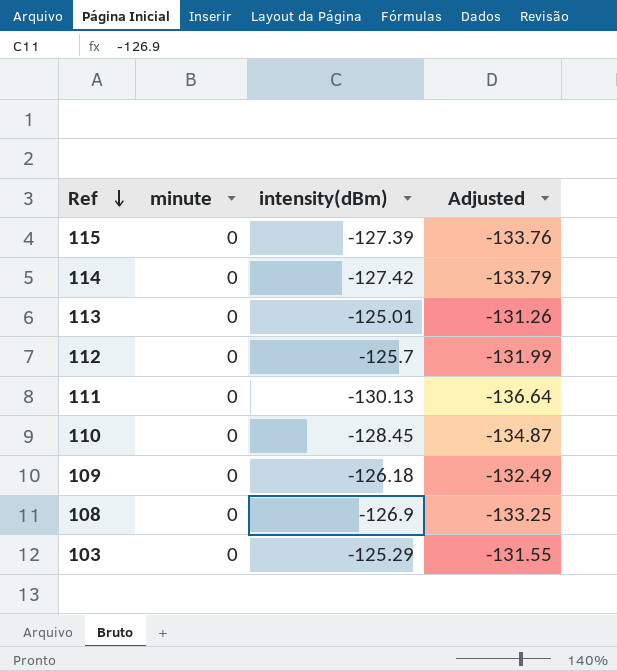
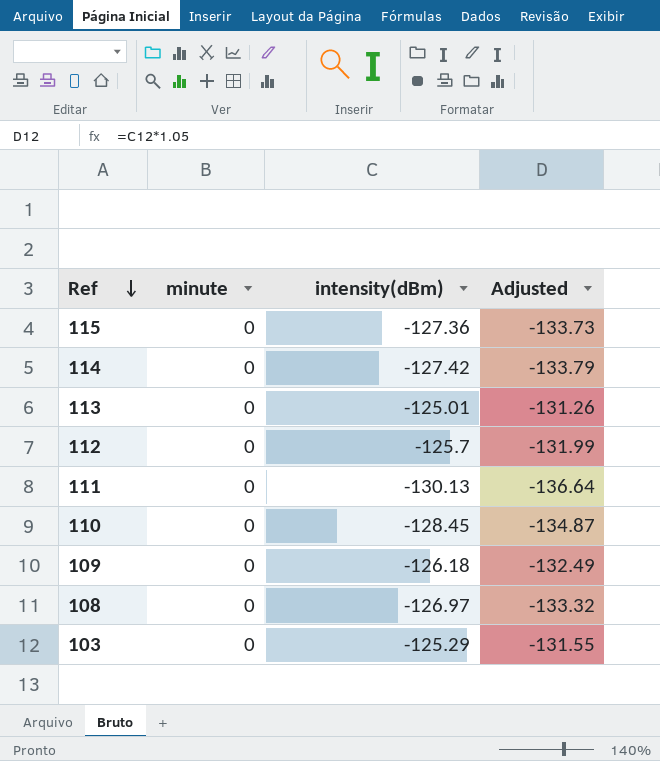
115 | intensity(dBm): -127.39 -> -127.36
115 | Adjusted: -133.76 -> -133.73
108 | intensity(dBm): -126.9 -> -126.97
108 | Adjusted: -133.25 -> -133.32

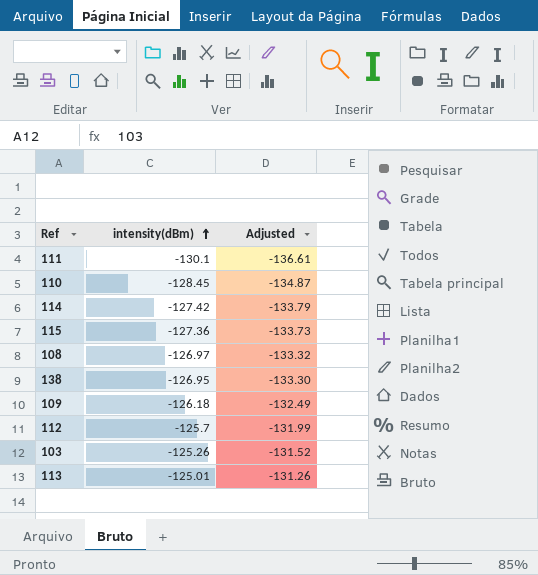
row order: Ref descending -> intensity(dBm) ascending
column minute | position: 2 -> none
111 | intensity(dBm): -130.13 -> -130.1
111 | Adjusted: -136.64 -> -136.61
row 138: none -> -126.95 | -133.30
103 | intensity(dBm): -125.29 -> -125.26
103 | Adjusted: -131.55 -> -131.52

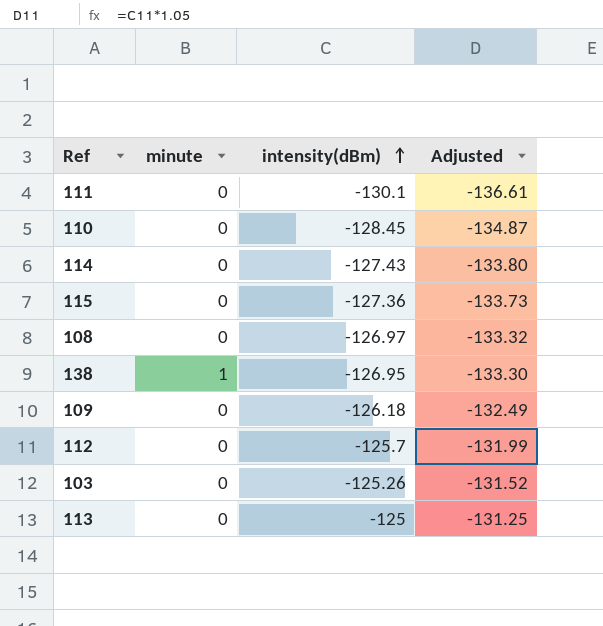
column minute | position: none -> 2
114 | intensity(dBm): -127.42 -> -127.43
114 | Adjusted: -133.79 -> -133.80
113 | intensity(dBm): -125.01 -> -125
113 | Adjusted: -131.26 -> -131.25

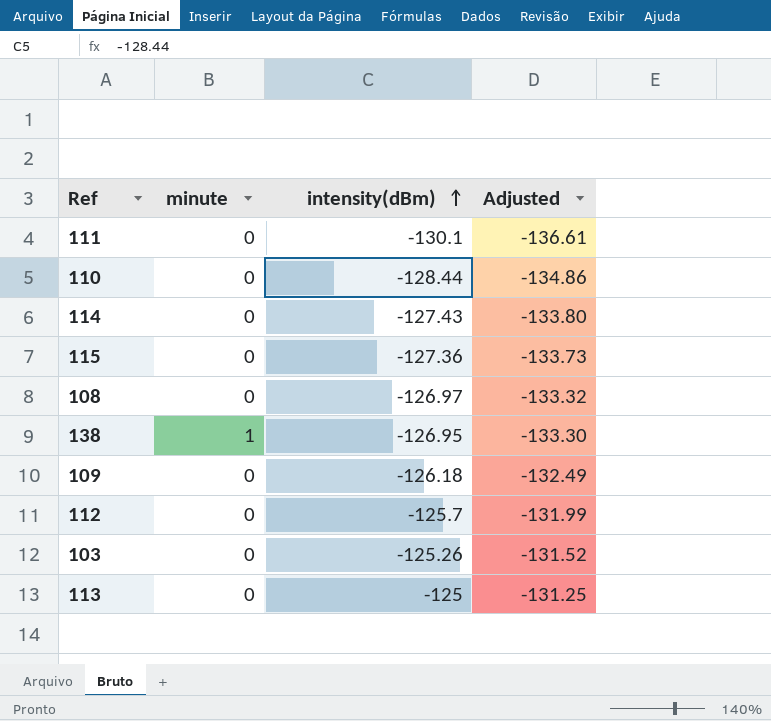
110 | intensity(dBm): -128.45 -> -128.44
110 | Adjusted: -134.87 -> -134.86

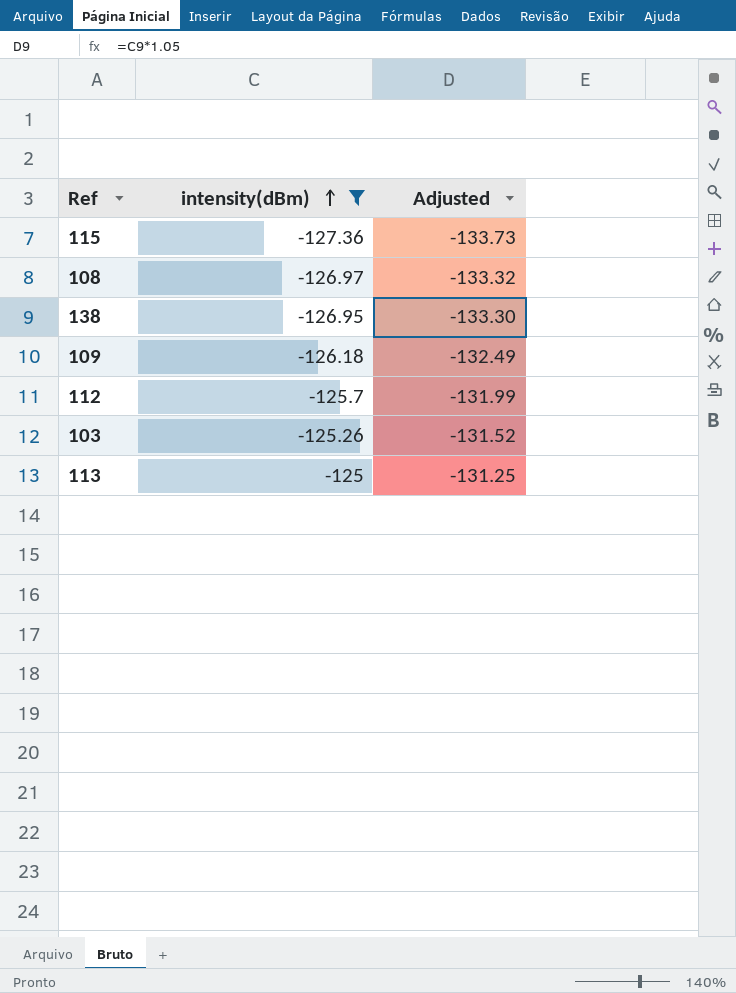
filter: none -> intensity(dBm) >= -127.36
column minute | position: 2 -> none

